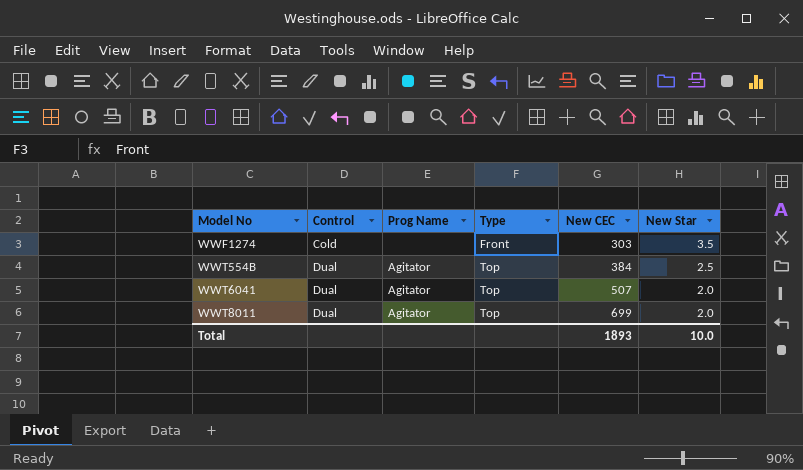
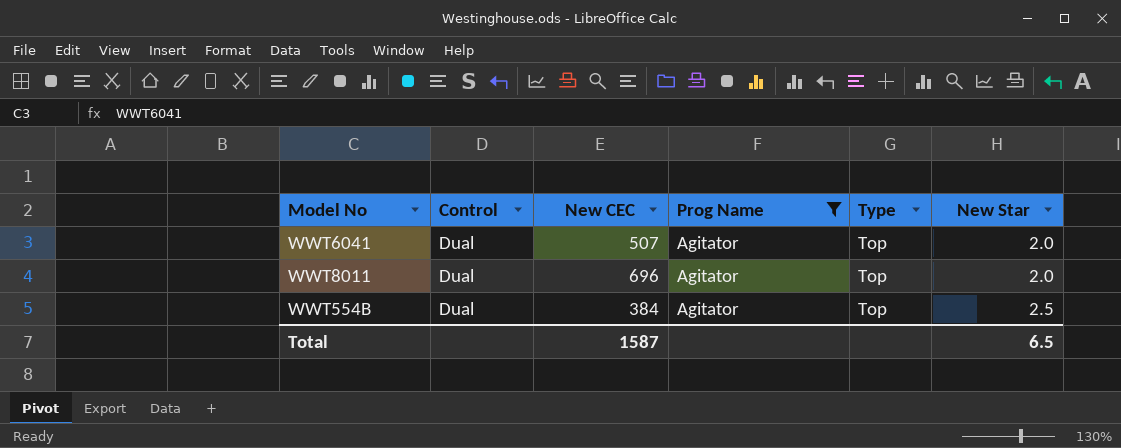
filter: none -> Prog Name = Agitator
row order: Model No ascending -> New Star ascending
column New CEC | position: 5 -> 3
WWT8011 | New CEC: 699 -> 696
Total | New CEC: 1893 -> 1587
Total | New Star: 10.0 -> 6.5

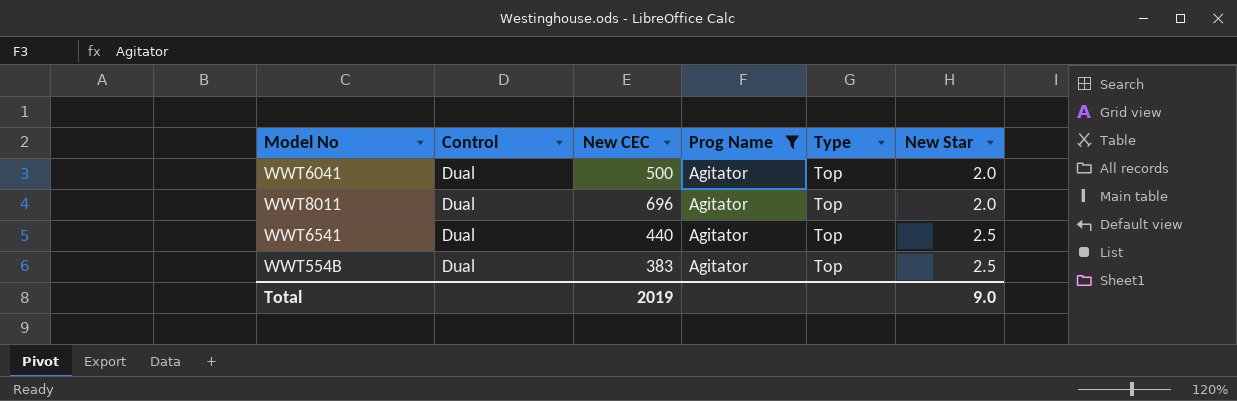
WWT6041 | New CEC: 507 -> 500
row WWT6541: none -> Dual | 440 | Agitator | Top | 2.5
WWT554B | New CEC: 384 -> 383
Total | New CEC: 1587 -> 2019
Total | New Star: 6.5 -> 9.0

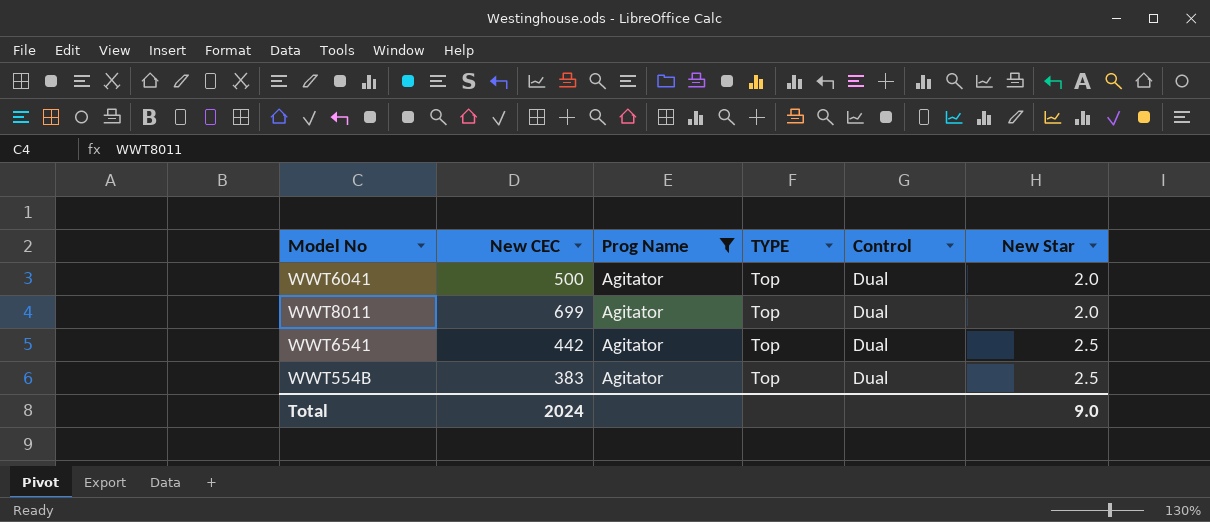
column name: Type -> TYPE
column Control | position: 2 -> 5
WWT8011 | New CEC: 696 -> 699
WWT6541 | New CEC: 440 -> 442
Total | New CEC: 2019 -> 2024

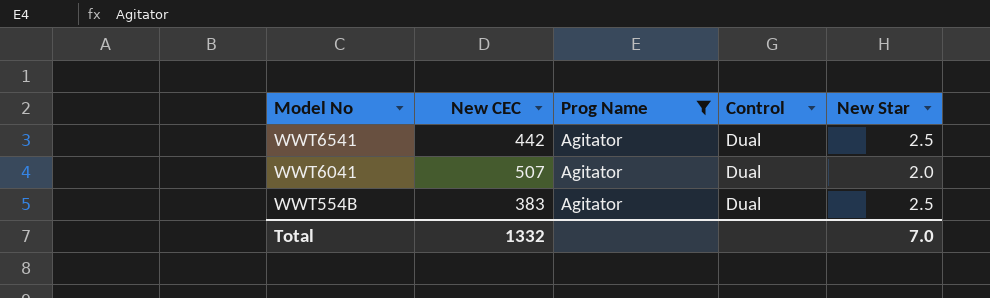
row order: New Star ascending -> Model No descending
column TYPE | position: 4 -> none
row WWT8011: 699 | Agitator | Top | Dual | 2.0 -> none
WWT6041 | New CEC: 500 -> 507
Total | New CEC: 2024 -> 1332
Total | New Star: 9.0 -> 7.0

